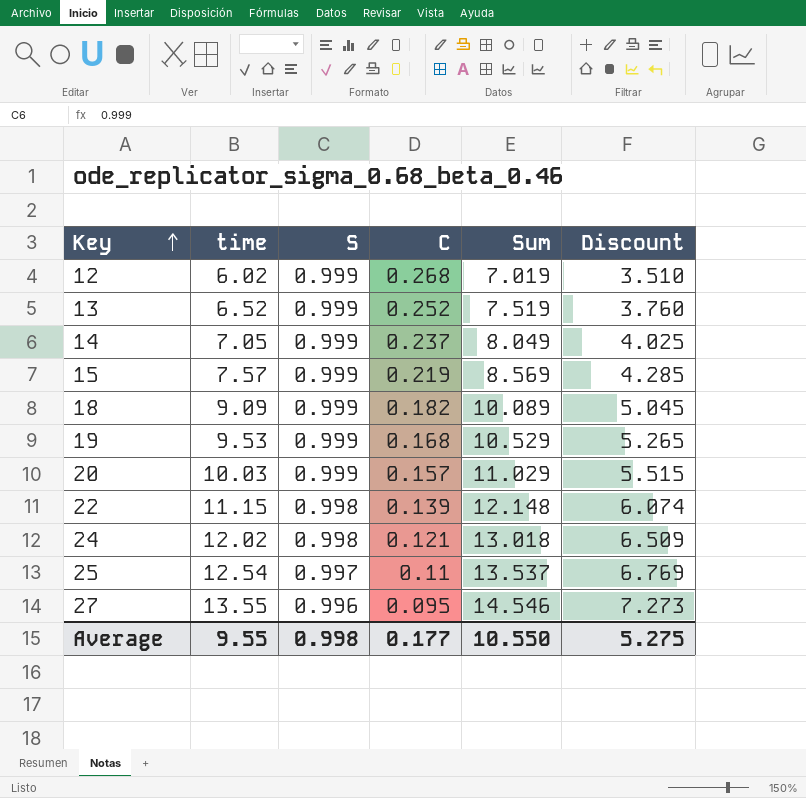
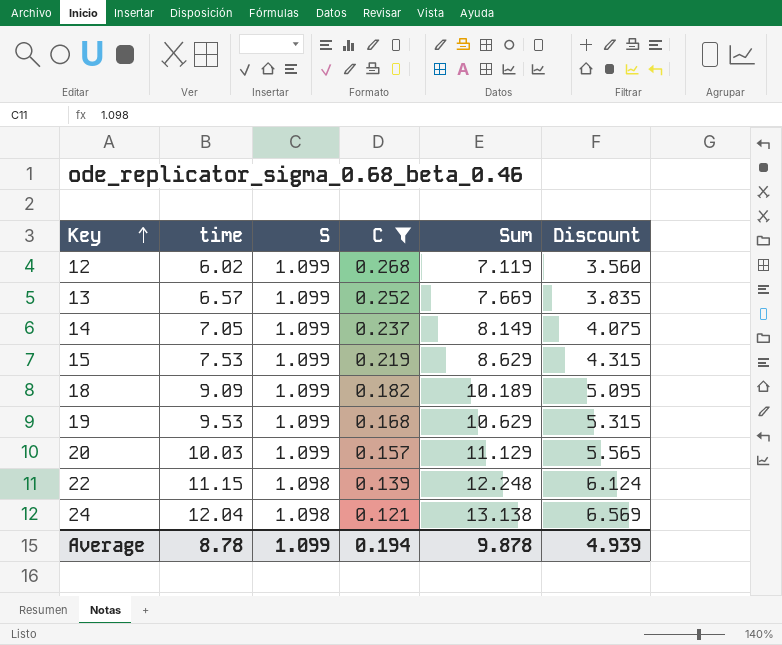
filter: none -> C >= 0.121
12 | S: 0.999 -> 1.099
12 | Sum: 7.019 -> 7.119
12 | Discount: 3.510 -> 3.560
13 | time: 6.52 -> 6.57
13 | S: 0.999 -> 1.099
13 | Sum: 7.519 -> 7.669
13 | Discount: 3.760 -> 3.835
14 | S: 0.999 -> 1.099
14 | Sum: 8.049 -> 8.149
14 | Discount: 4.025 -> 4.075
15 | time: 7.57 -> 7.53
15 | S: 0.999 -> 1.099
15 | Sum: 8.569 -> 8.629
15 | Discount: 4.285 -> 4.315
18 | S: 0.999 -> 1.099
18 | Sum: 10.089 -> 10.189
18 | Discount: 5.045 -> 5.095
19 | S: 0.999 -> 1.099
19 | Sum: 10.529 -> 10.629
19 | Discount: 5.265 -> 5.315
20 | S: 0.999 -> 1.099
20 | Sum: 11.029 -> 11.129
20 | Discount: 5.515 -> 5.565
22 | S: 0.998 -> 1.098
22 | Sum: 12.148 -> 12.248
22 | Discount: 6.074 -> 6.124
24 | time: 12.02 -> 12.04
24 | S: 0.998 -> 1.098
24 | Sum: 13.018 -> 13.138
24 | Discount: 6.509 -> 6.569
Average | time: 9.55 -> 8.78
Average | S: 0.998 -> 1.099
Average | C: 0.177 -> 0.194
Average | Sum: 10.550 -> 9.878
Average | Discount: 5.275 -> 4.939

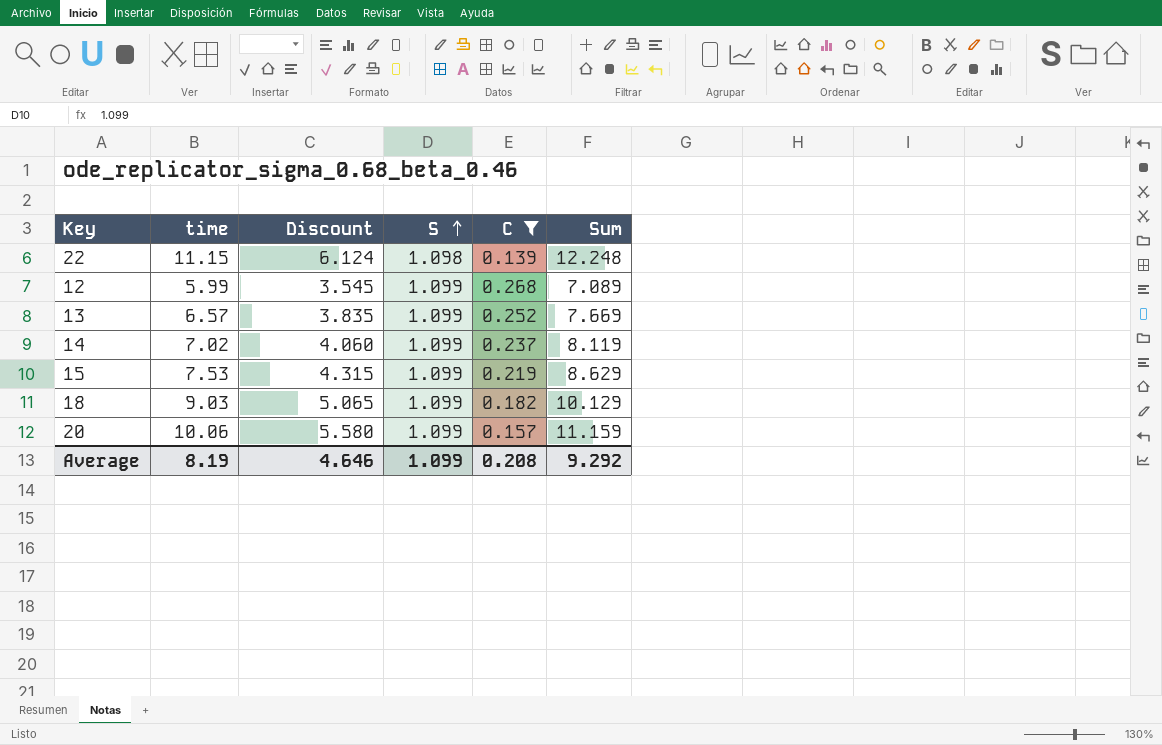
row order: Key ascending -> S ascending
column Discount | position: 6 -> 3
row 19: 9.53 | 1.099 | 0.168 | 10.629 | 5.315 -> none
row 24: 12.04 | 1.098 | 0.121 | 13.138 | 6.569 -> none
12 | time: 6.02 -> 5.99
12 | Discount: 3.560 -> 3.545
12 | Sum: 7.119 -> 7.089
14 | time: 7.05 -> 7.02
14 | Discount: 4.075 -> 4.060
14 | Sum: 8.149 -> 8.119
18 | time: 9.09 -> 9.03
18 | Discount: 5.095 -> 5.065
18 | Sum: 10.189 -> 10.129
20 | time: 10.03 -> 10.06
20 | Discount: 5.565 -> 5.580
20 | Sum: 11.129 -> 11.159
Average | time: 8.78 -> 8.19
Average | Discount: 4.939 -> 4.646
Average | C: 0.194 -> 0.208
Average | Sum: 9.878 -> 9.292

